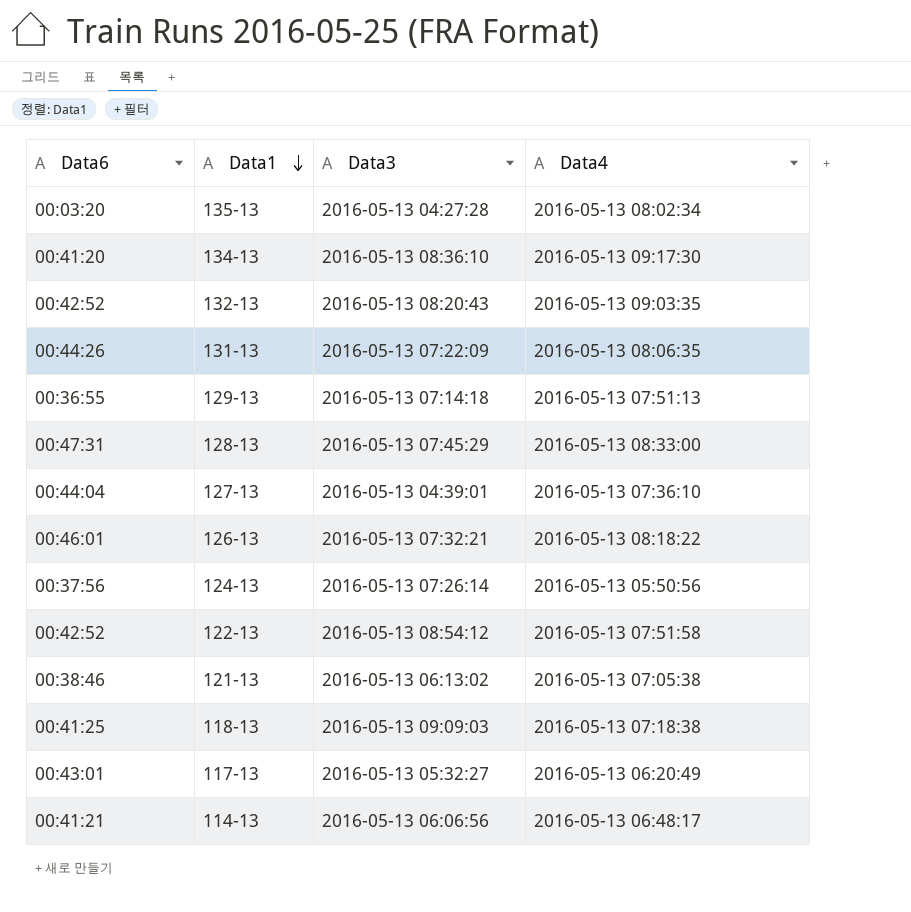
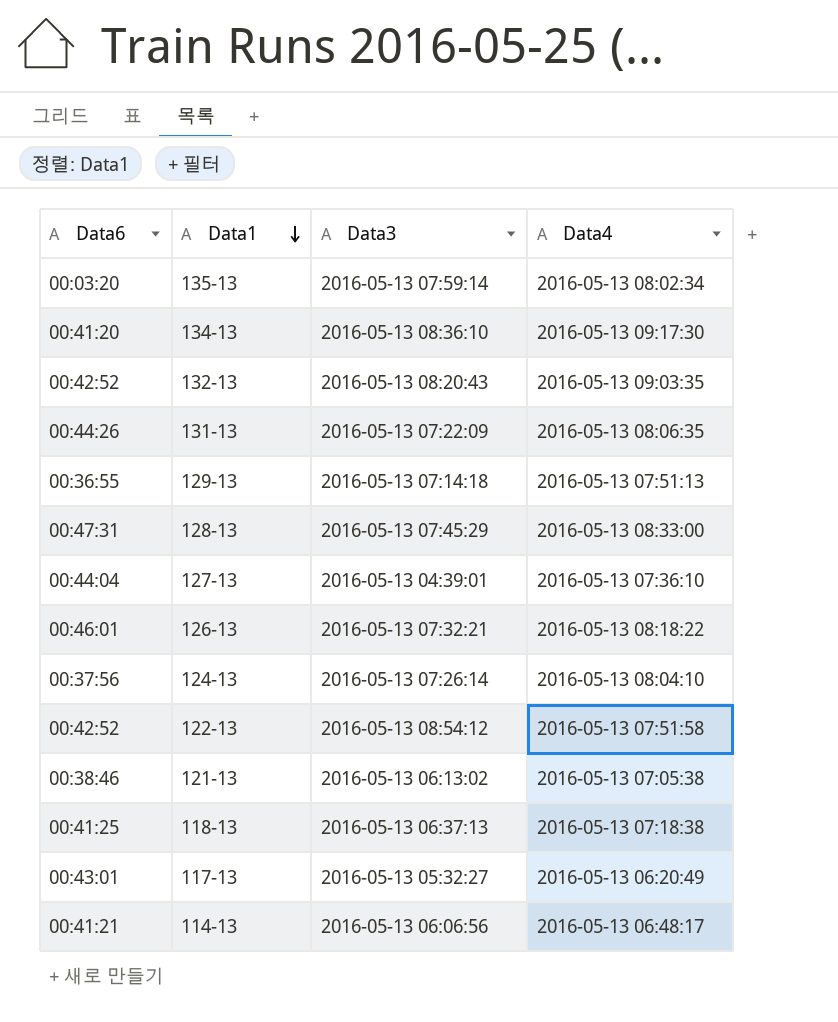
135-13 | Data3: 2016-05-13 04:27:28 -> 2016-05-13 07:59:14
124-13 | Data4: 2016-05-13 05:50:56 -> 2016-05-13 08:04:10
118-13 | Data3: 2016-05-13 09:09:03 -> 2016-05-13 06:37:13

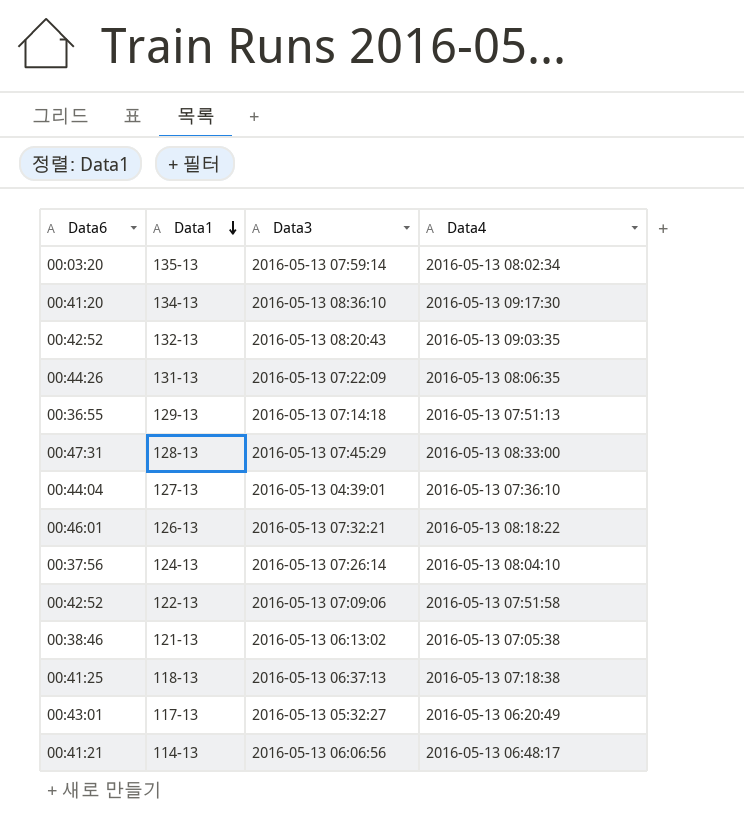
122-13 | Data3: 2016-05-13 08:54:12 -> 2016-05-13 07:09:06

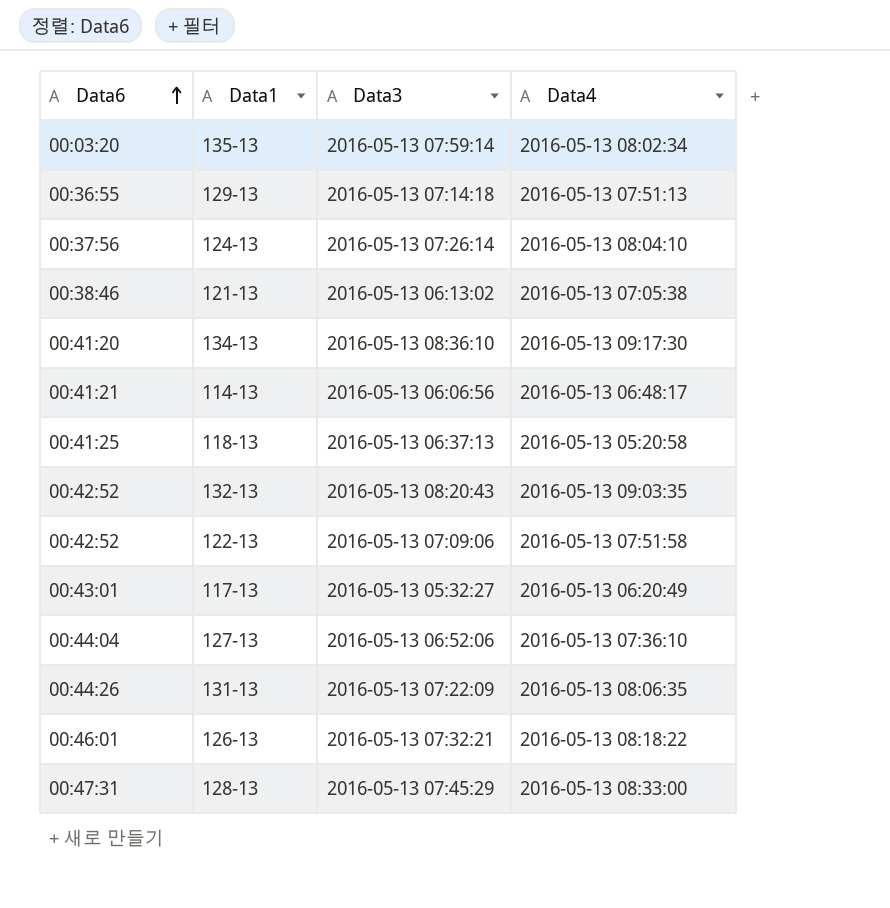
row order: Data1 descending -> Data6 ascending
118-13 | Data4: 2016-05-13 07:18:38 -> 2016-05-13 05:20:58
127-13 | Data3: 2016-05-13 04:39:01 -> 2016-05-13 06:52:06

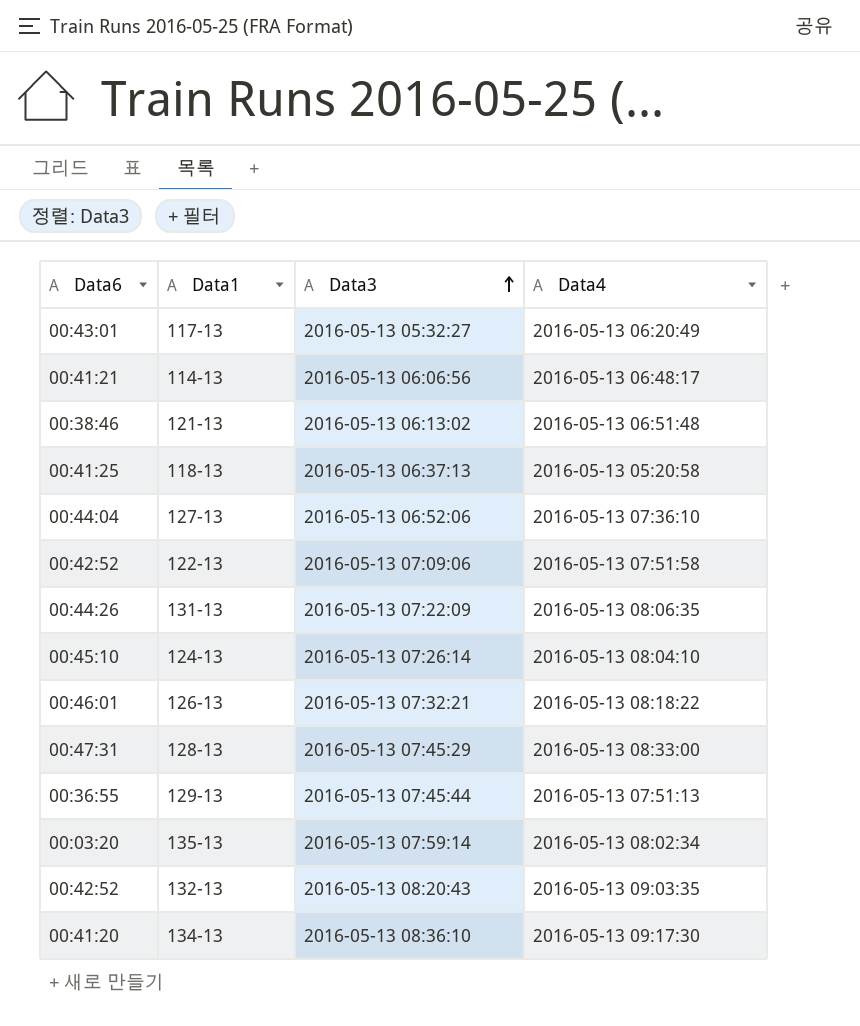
row order: Data6 ascending -> Data3 ascending
121-13 | Data4: 2016-05-13 07:05:38 -> 2016-05-13 06:51:48
124-13 | Data6: 00:37:56 -> 00:45:10
129-13 | Data3: 2016-05-13 07:14:18 -> 2016-05-13 07:45:44

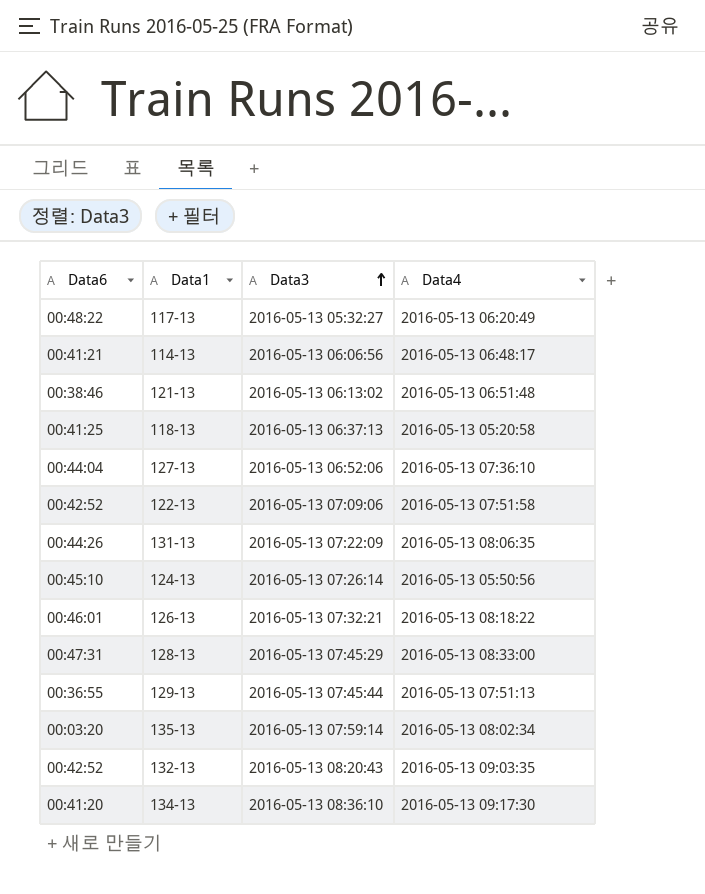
117-13 | Data6: 00:43:01 -> 00:48:22
124-13 | Data4: 2016-05-13 08:04:10 -> 2016-05-13 05:50:56

